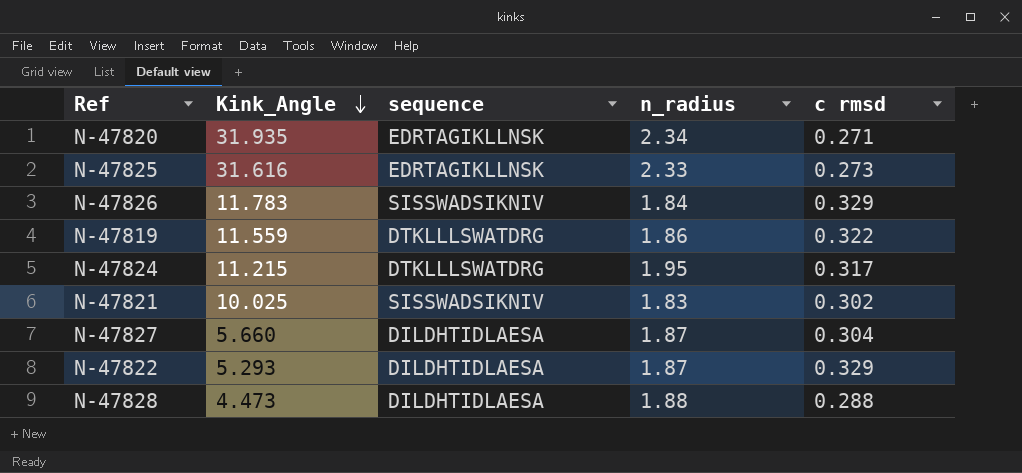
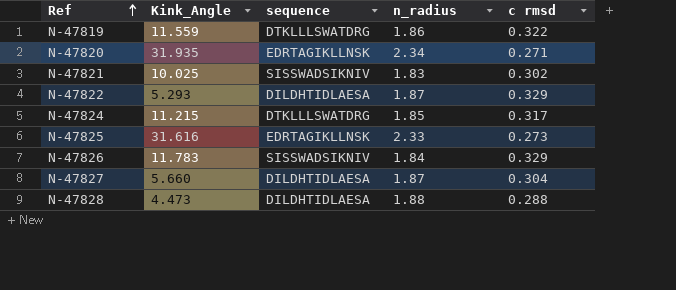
row order: Kink_Angle descending -> Ref ascending
N-47824 | n_radius: 1.95 -> 1.85

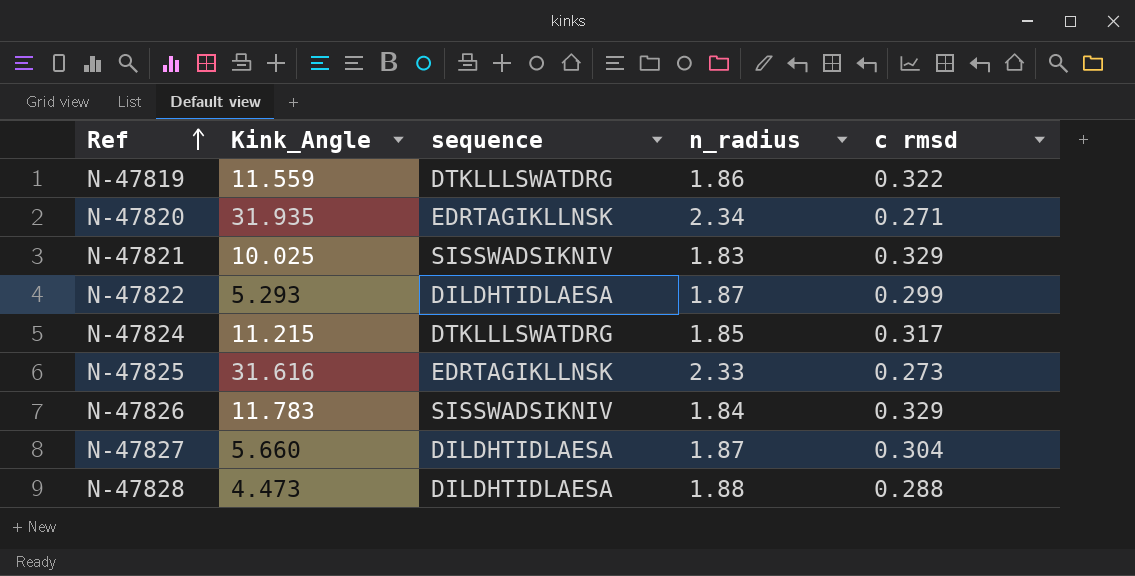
N-47821 | c rmsd: 0.302 -> 0.329
N-47822 | c rmsd: 0.329 -> 0.299

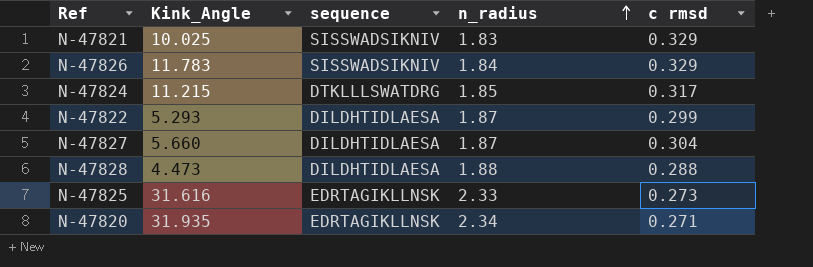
row order: Ref ascending -> n_radius ascending
row N-47819: 11.559 | DTKLLLSWATDRG | 1.86 | 0.322 -> none

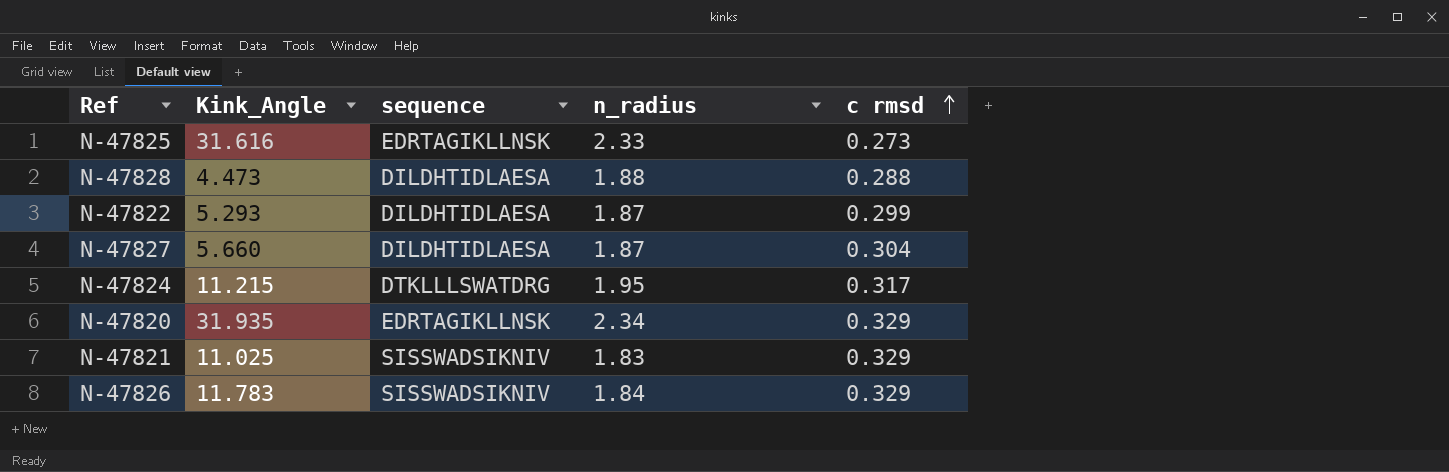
row order: n_radius ascending -> c rmsd ascending
N-47824 | n_radius: 1.85 -> 1.95
N-47820 | c rmsd: 0.271 -> 0.329
N-47821 | Kink_Angle: 10.025 -> 11.025

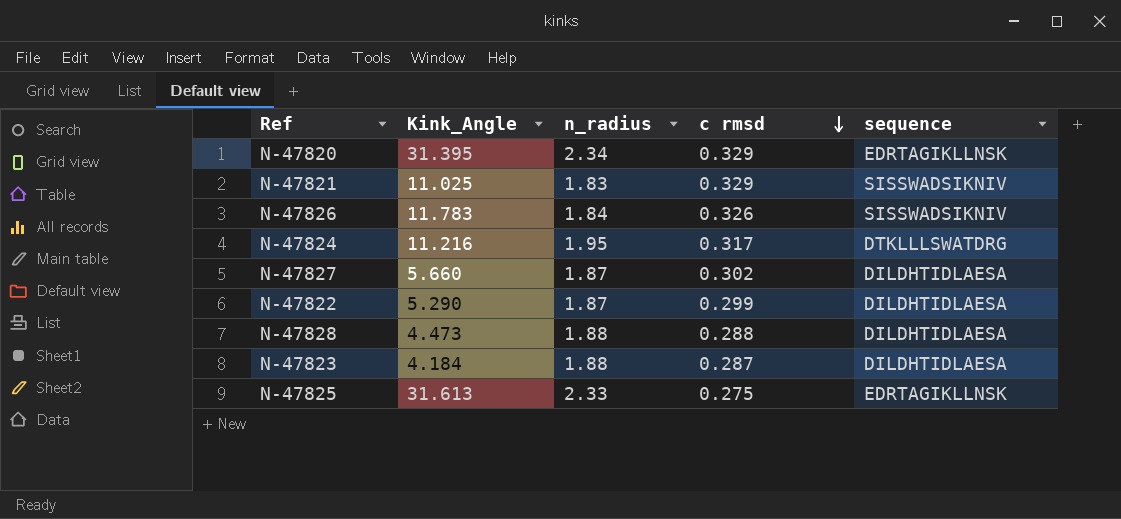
row order: c rmsd ascending -> c rmsd descending
column sequence | position: 3 -> 5
N-47820 | Kink_Angle: 31.935 -> 31.395
N-47826 | c rmsd: 0.329 -> 0.326
N-47824 | Kink_Angle: 11.215 -> 11.216
N-47827 | c rmsd: 0.304 -> 0.302
N-47822 | Kink_Angle: 5.293 -> 5.290
row N-47823: none -> 4.184 | 1.88 | 0.287 | DILDHTIDLAESA
N-47825 | Kink_Angle: 31.616 -> 31.613
N-47825 | c rmsd: 0.273 -> 0.275

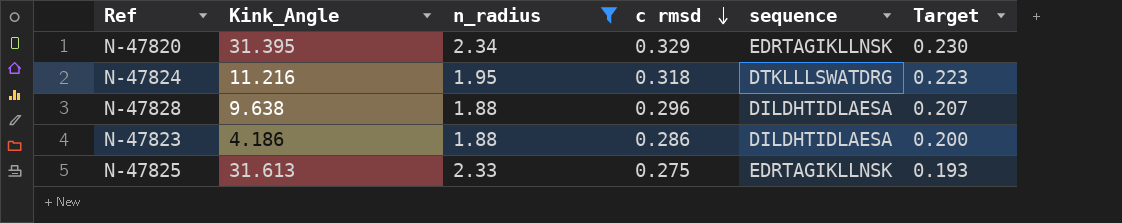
filter: none -> n_radius >= 1.88
column Target | formula: none -> [c rmsd] * 0.7
N-47824 | c rmsd: 0.317 -> 0.318
N-47828 | Kink_Angle: 4.473 -> 9.638
N-47828 | c rmsd: 0.288 -> 0.296
N-47823 | Kink_Angle: 4.184 -> 4.186
N-47823 | c rmsd: 0.287 -> 0.286

